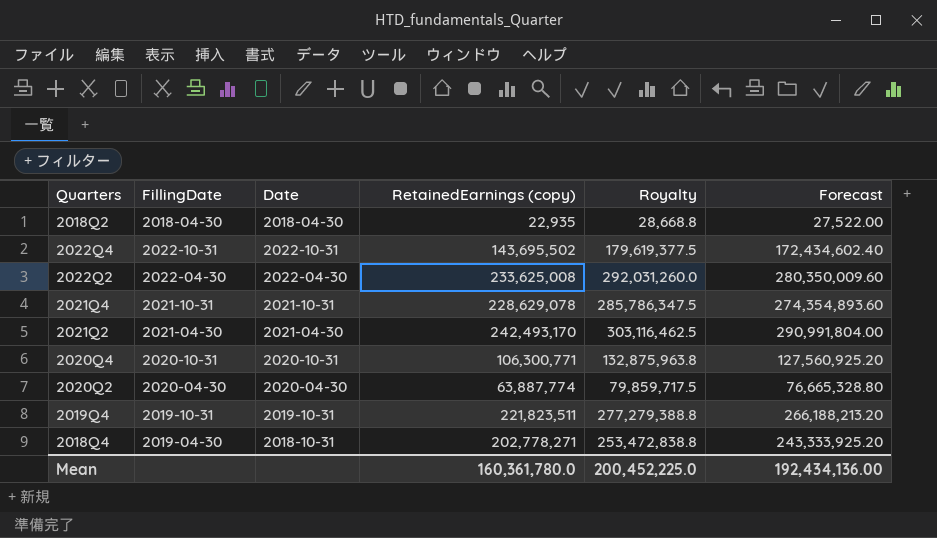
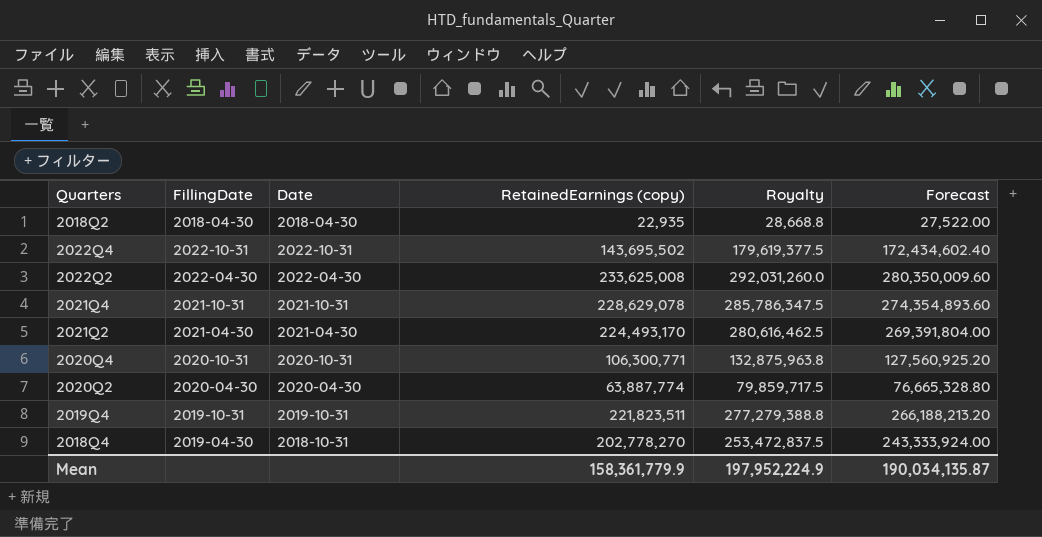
2021Q2 | RetainedEarnings (copy): 242,493,170 -> 224,493,170
2021Q2 | Royalty: 303,116,462.5 -> 280,616,462.5
2021Q2 | Forecast: 290,991,804.00 -> 269,391,804.00
2018Q4 | RetainedEarnings (copy): 202,778,271 -> 202,778,270
2018Q4 | Royalty: 253,472,838.8 -> 253,472,837.5
2018Q4 | Forecast: 243,333,925.20 -> 243,333,924.00
Mean | RetainedEarnings (copy): 160,361,780.0 -> 158,361,779.9
Mean | Royalty: 200,452,225.0 -> 197,952,224.9
Mean | Forecast: 192,434,136.00 -> 190,034,135.87

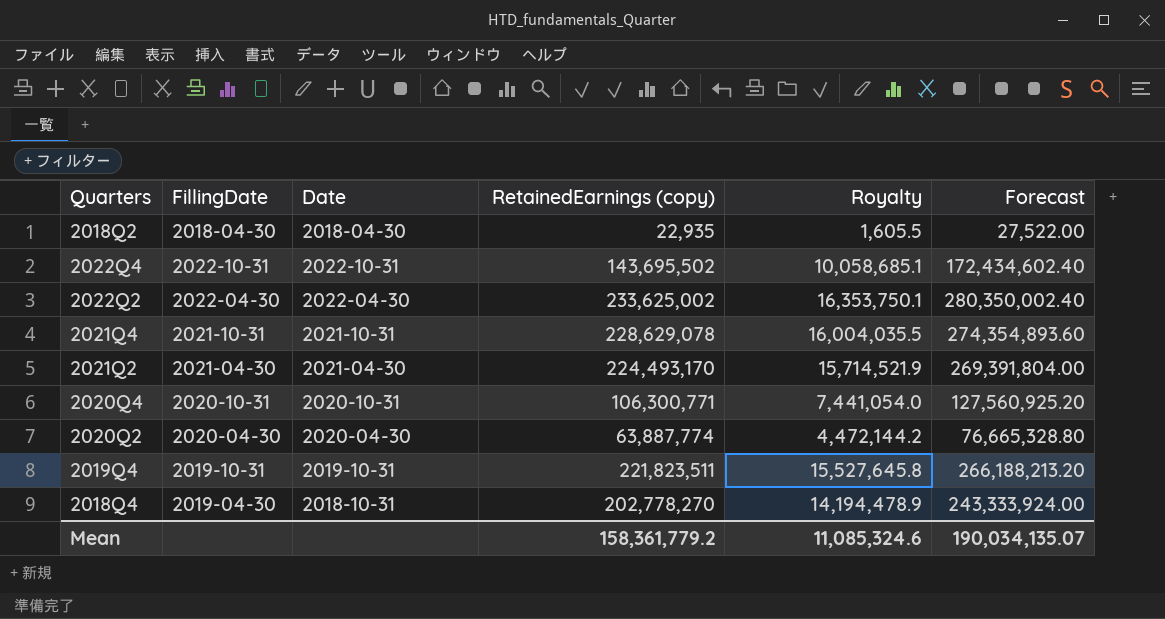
column Royalty | formula: [RetainedEarnings (copy)] * 1.25 -> [RetainedEarnings (copy)] * 0.07
2022Q2 | RetainedEarnings (copy): 233,625,008 -> 233,625,002
2022Q2 | Forecast: 280,350,009.60 -> 280,350,002.40
Mean | RetainedEarnings (copy): 158,361,779.9 -> 158,361,779.2
Mean | Royalty: 197,952,224.9 -> 11,085,324.6
Mean | Forecast: 190,034,135.87 -> 190,034,135.07

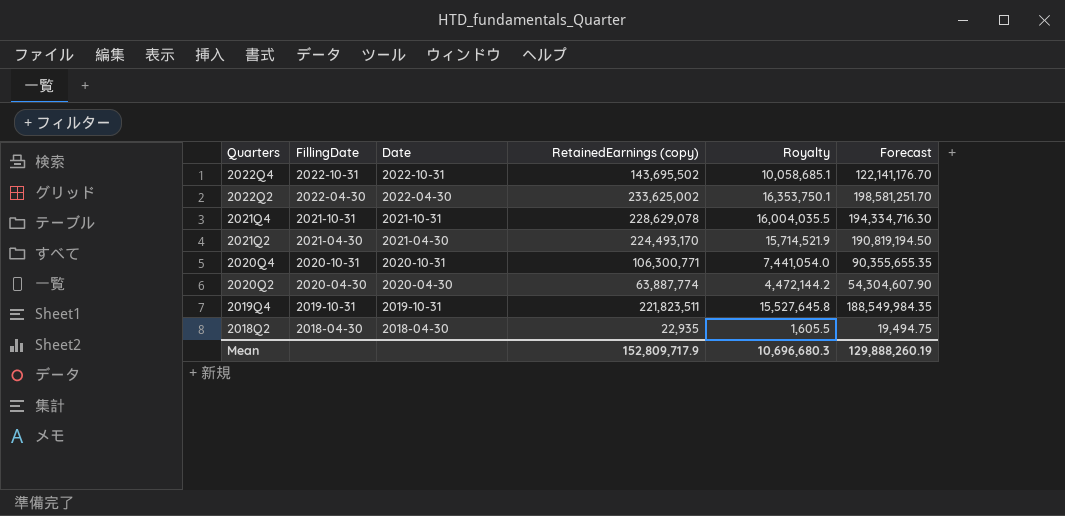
row order: none -> Quarters descending
column Forecast | formula: [RetainedEarnings (copy)] * 1.2 -> [RetainedEarnings (copy)] * 0.85
row 2018Q4: 2019-04-30 | 2018-10-31 | 202,778,270 | 14,194,478.9 | 243,333,924.00 -> none
Mean | RetainedEarnings (copy): 158,361,779.2 -> 152,809,717.9
Mean | Royalty: 11,085,324.6 -> 10,696,680.3
Mean | Forecast: 190,034,135.07 -> 129,888,260.19

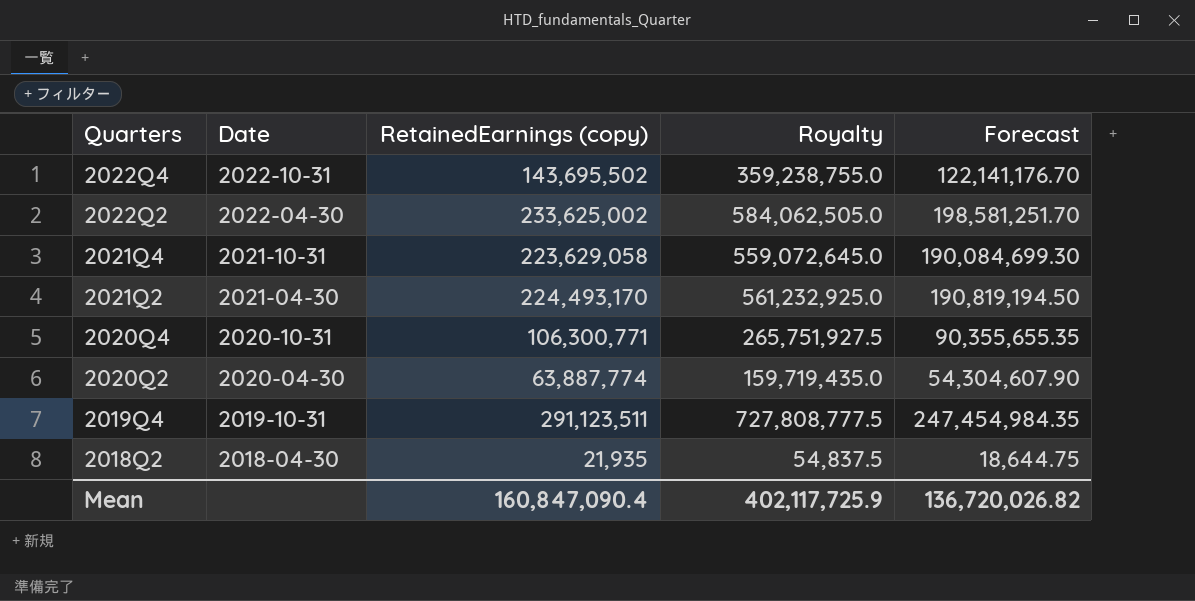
column FillingDate | position: 2 -> none
column Royalty | formula: [RetainedEarnings (copy)] * 0.07 -> [RetainedEarnings (copy)] * 2.5
2021Q4 | RetainedEarnings (copy): 228,629,078 -> 223,629,058
2021Q4 | Forecast: 194,334,716.30 -> 190,084,699.30
2019Q4 | RetainedEarnings (copy): 221,823,511 -> 291,123,511
2019Q4 | Forecast: 188,549,984.35 -> 247,454,984.35
2018Q2 | RetainedEarnings (copy): 22,935 -> 21,935
2018Q2 | Forecast: 19,494.75 -> 18,644.75
Mean | RetainedEarnings (copy): 152,809,717.9 -> 160,847,090.4
Mean | Royalty: 10,696,680.3 -> 402,117,725.9
Mean | Forecast: 129,888,260.19 -> 136,720,026.82

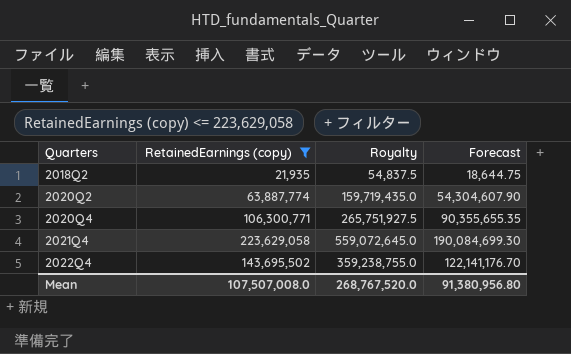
filter: none -> RetainedEarnings (copy) <= 223,629,058
row order: Quarters descending -> Quarters ascending
column Date | position: 2 -> none
Mean | RetainedEarnings (copy): 160,847,090.4 -> 107,507,008.0
Mean | Royalty: 402,117,725.9 -> 268,767,520.0
Mean | Forecast: 136,720,026.82 -> 91,380,956.80

